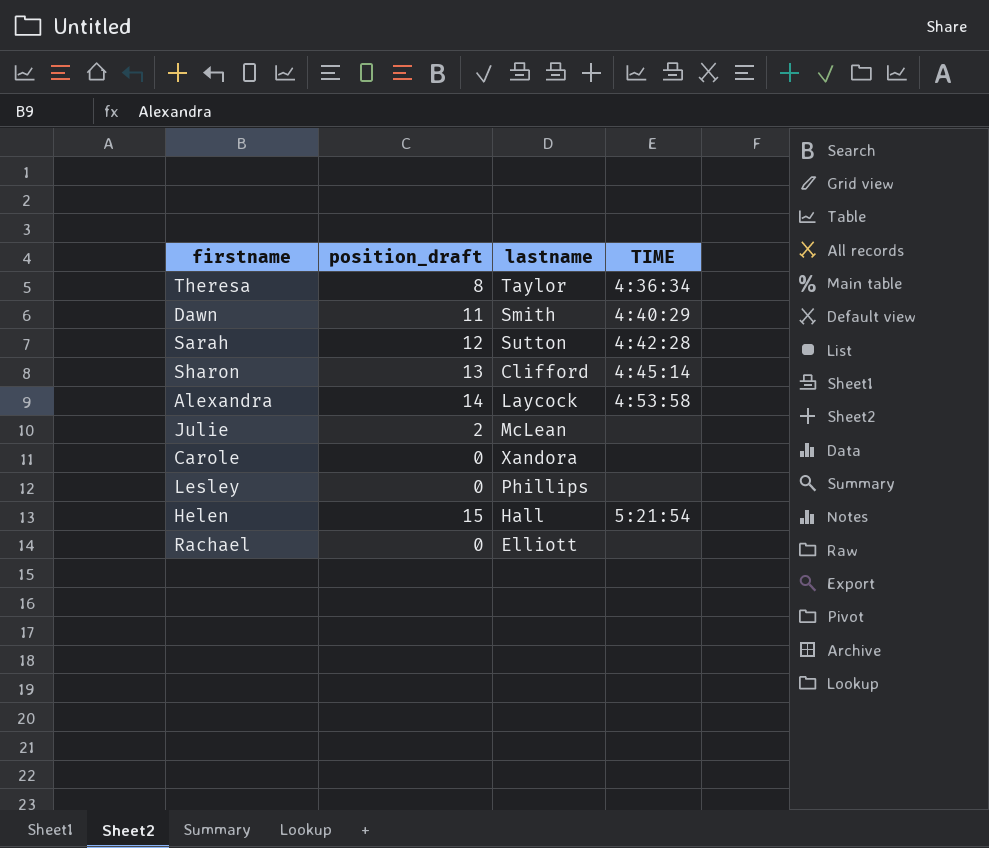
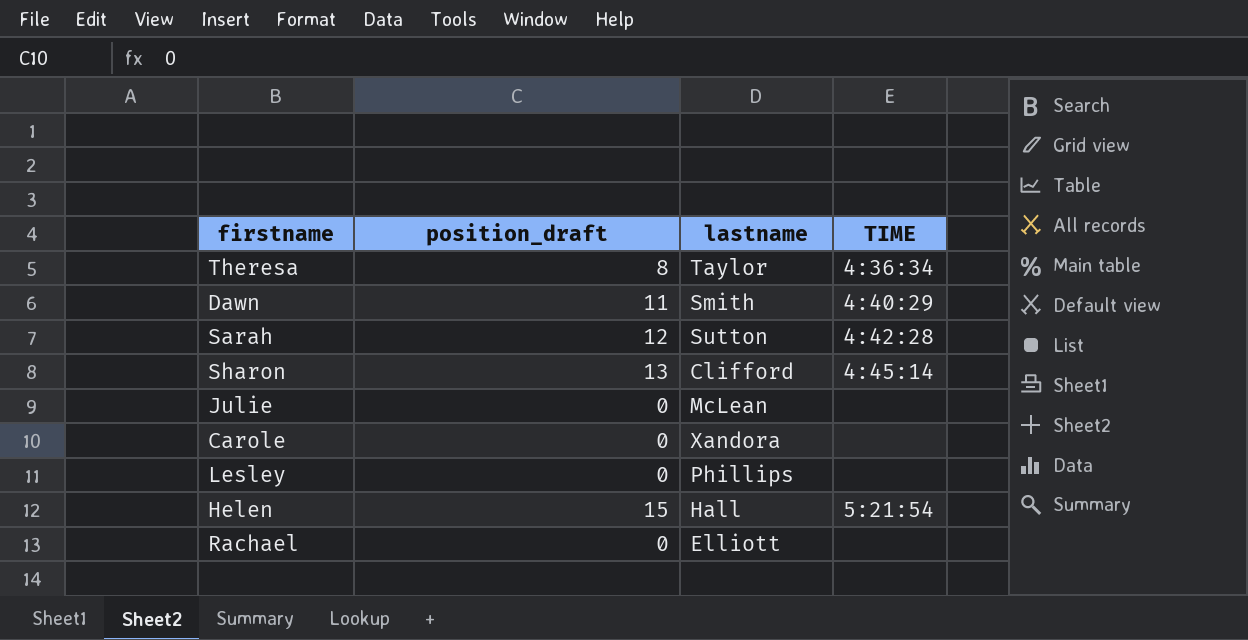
row Alexandra: 14 | Laycock | 4:53:58 -> none
Julie | position_draft: 2 -> 0

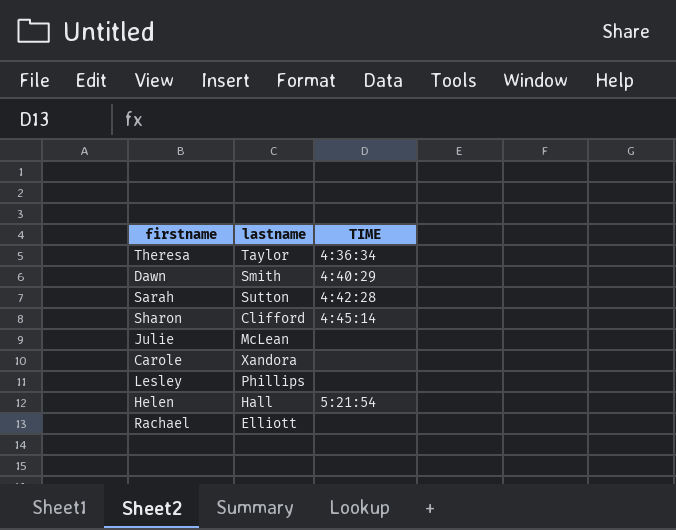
column position_draft | position: 2 -> none

